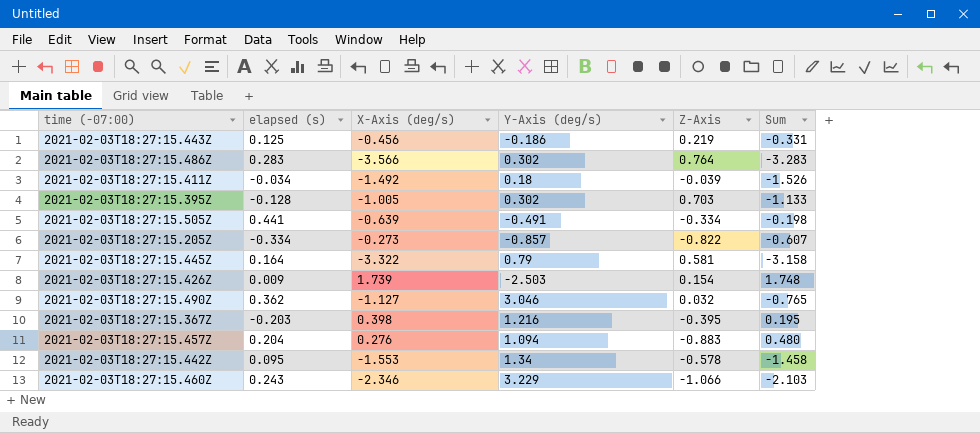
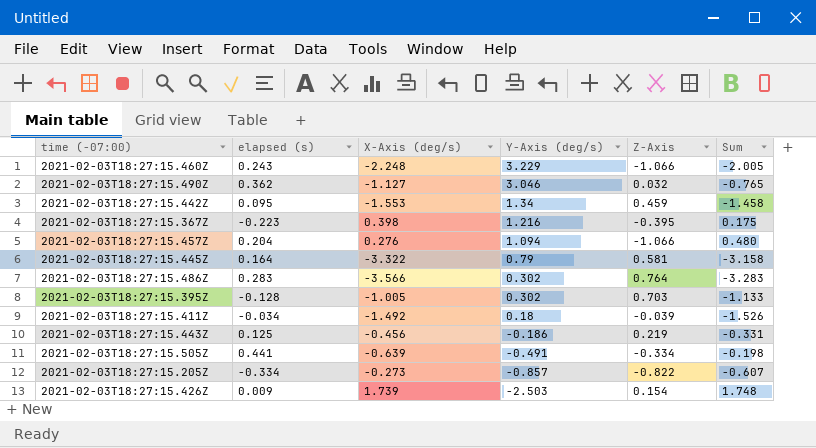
row order: none -> Y-Axis (deg/s) descending
2021-02-03T18:27:15.460Z | X-Axis (deg/s): -2.346 -> -2.248
2021-02-03T18:27:15.460Z | Sum: -2.103 -> -2.005
2021-02-03T18:27:15.442Z | Z-Axis: -0.578 -> 0.459
2021-02-03T18:27:15.367Z | elapsed (s): -0.203 -> -0.223
2021-02-03T18:27:15.367Z | Sum: 0.195 -> 0.175
2021-02-03T18:27:15.457Z | Z-Axis: -0.883 -> -1.066

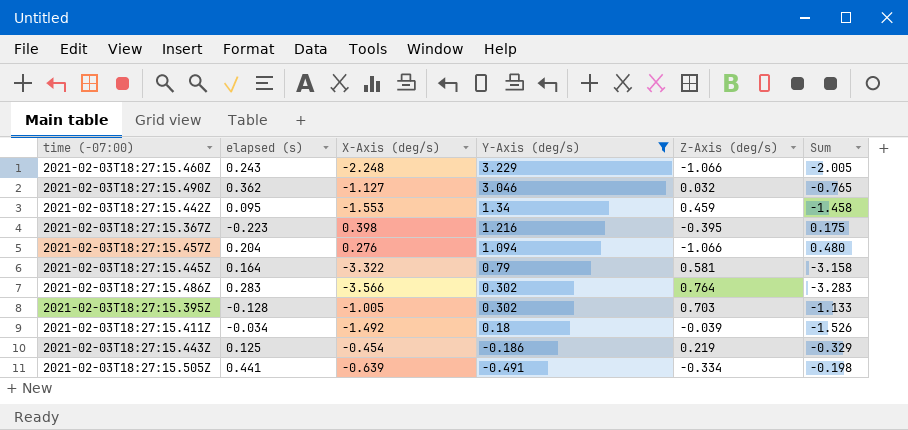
filter: none -> Y-Axis (deg/s) >= -0.491
column name: Z-Axis -> Z-Axis (deg/s)
2021-02-03T18:27:15.443Z | X-Axis (deg/s): -0.456 -> -0.454
2021-02-03T18:27:15.443Z | Sum: -0.331 -> -0.329

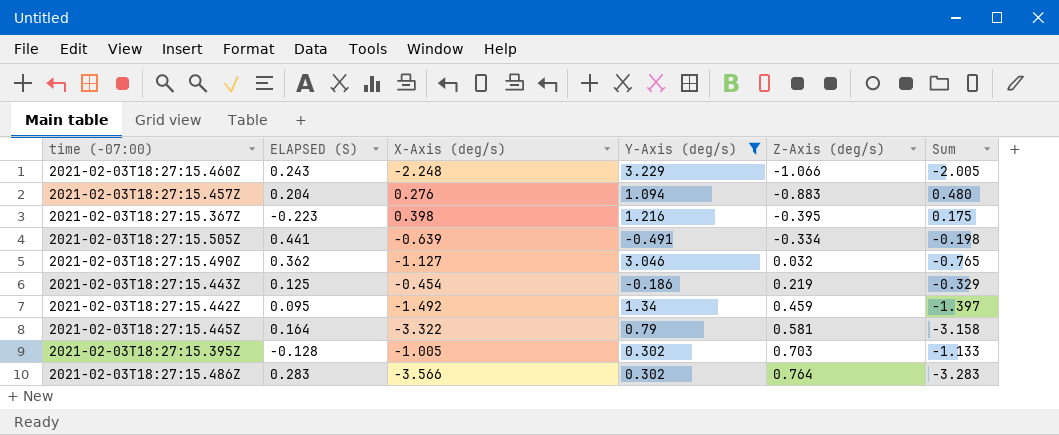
row order: Y-Axis (deg/s) descending -> Z-Axis (deg/s) ascending
column name: elapsed (s) -> ELAPSED (S)
row 2021-02-03T18:27:15.411Z: -0.034 | -1.492 | 0.18 | -0.039 | -1.526 -> none
2021-02-03T18:27:15.457Z | Z-Axis (deg/s): -1.066 -> -0.883
2021-02-03T18:27:15.442Z | X-Axis (deg/s): -1.553 -> -1.492
2021-02-03T18:27:15.442Z | Sum: -1.458 -> -1.397

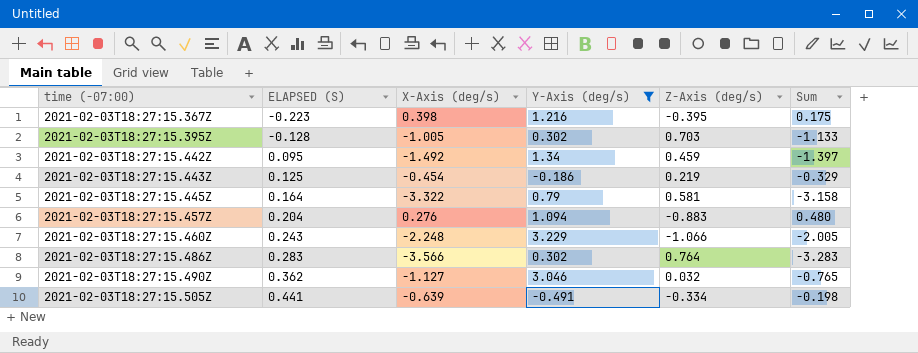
row order: Z-Axis (deg/s) ascending -> time (-07:00) ascending

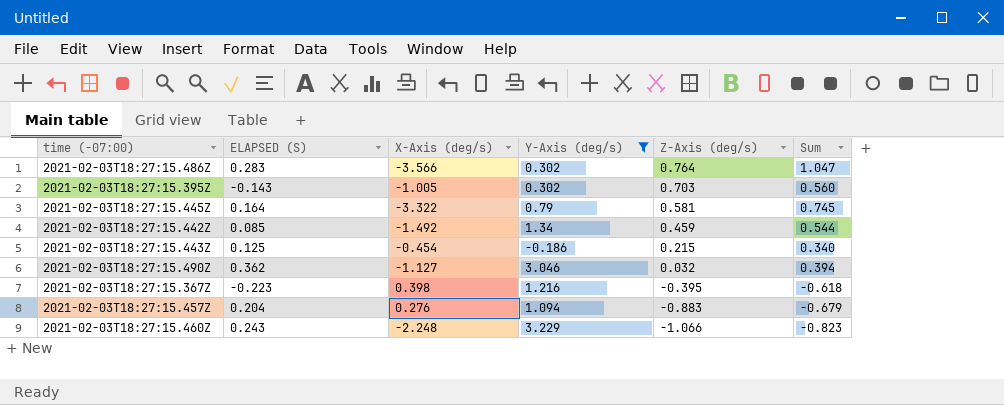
row order: time (-07:00) ascending -> Z-Axis (deg/s) descending
column Sum | formula: [ELAPSED (S)] + [X-Axis (deg/s)] -> [ELAPSED (S)] + [Z-Axis (deg/s)]
row 2021-02-03T18:27:15.505Z: 0.441 | -0.639 | -0.491 | -0.334 | -0.198 -> none
2021-02-03T18:27:15.395Z | ELAPSED (S): -0.128 -> -0.143
2021-02-03T18:27:15.442Z | ELAPSED (S): 0.095 -> 0.085
2021-02-03T18:27:15.443Z | Z-Axis (deg/s): 0.219 -> 0.215

